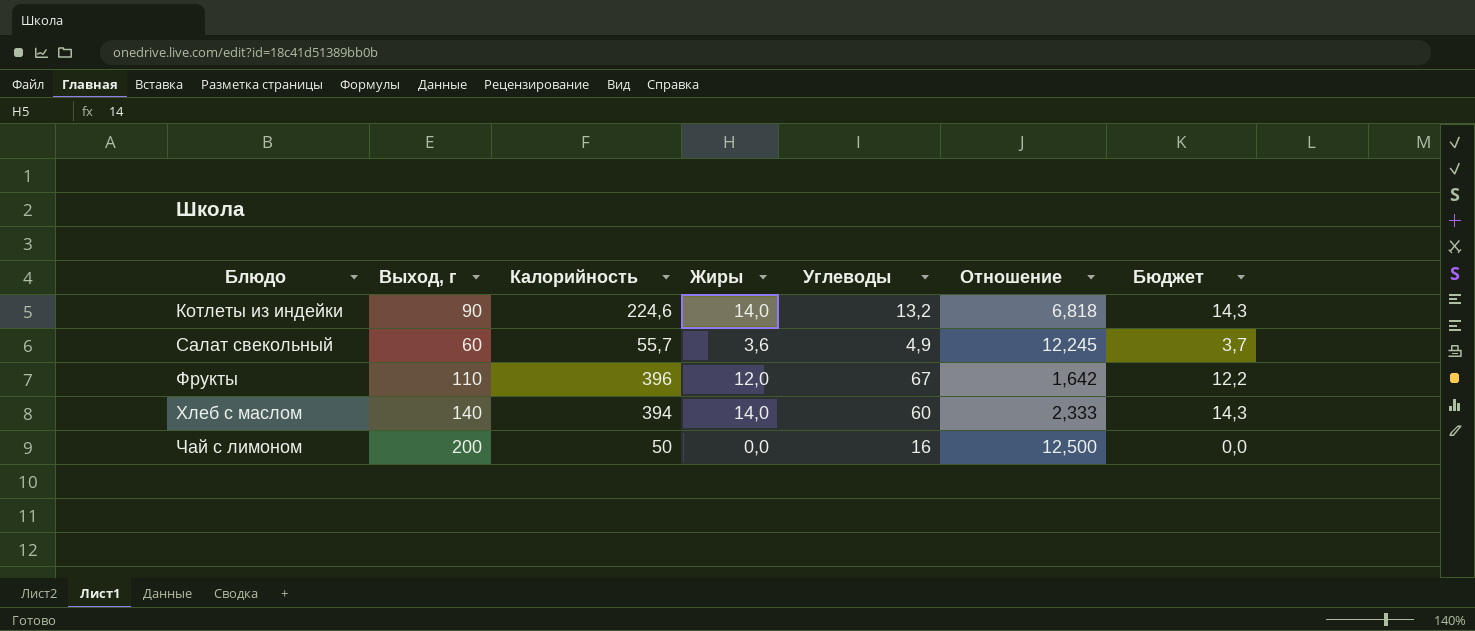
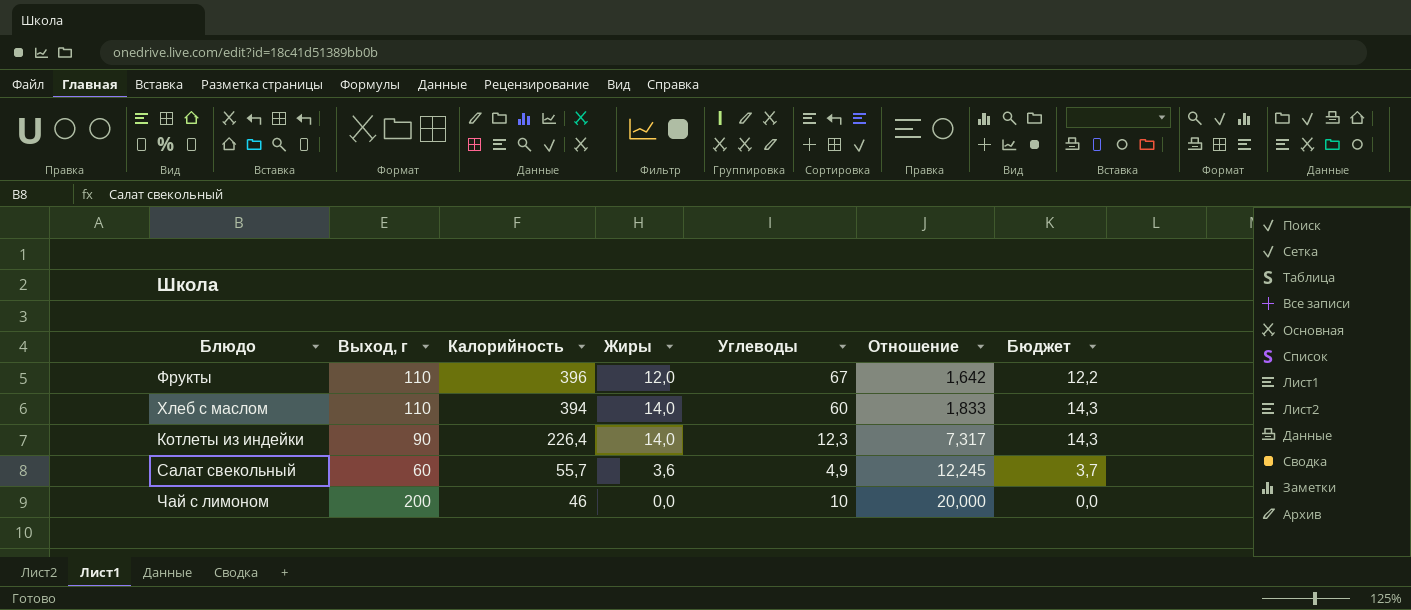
row order: Блюдо ascending -> Калорийность descending
Хлеб с маслом | Выход, г: 140 -> 110
Хлеб с маслом | Отношение: 2,333 -> 1,833
Котлеты из индейки | Калорийность: 224,6 -> 226,4
Котлеты из индейки | Углеводы: 13,2 -> 12,3
Котлеты из индейки | Отношение: 6,818 -> 7,317
Чай с лимоном | Калорийность: 50 -> 46
Чай с лимоном | Углеводы: 16 -> 10
Чай с лимоном | Отношение: 12,500 -> 20,000

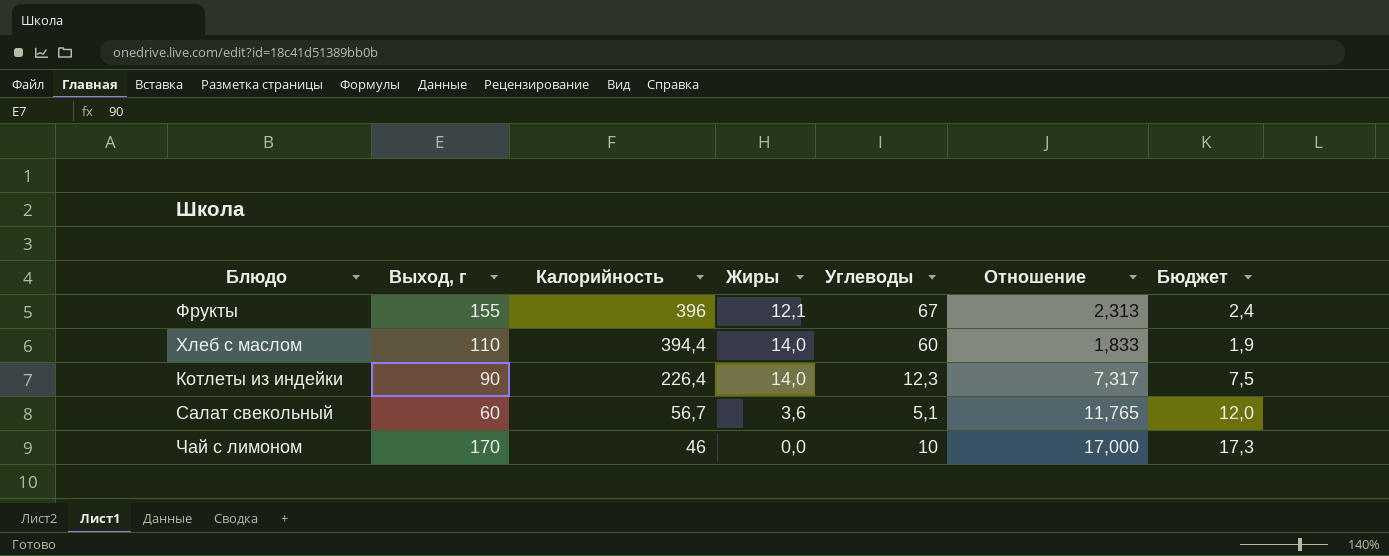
column Бюджет | formula: [Жиры] * 1,02 -> [Отношение] * 1,02
Фрукты | Выход, г: 110 -> 155
Фрукты | Жиры: 12,0 -> 12,1
Фрукты | Отношение: 1,642 -> 2,313
Хлеб с маслом | Калорийность: 394 -> 394,4
Салат свекольный | Калорийность: 55,7 -> 56,7
Салат свекольный | Углеводы: 4,9 -> 5,1
Салат свекольный | Отношение: 12,245 -> 11,765
Чай с лимоном | Выход, г: 200 -> 170
Чай с лимоном | Отношение: 20,000 -> 17,000

